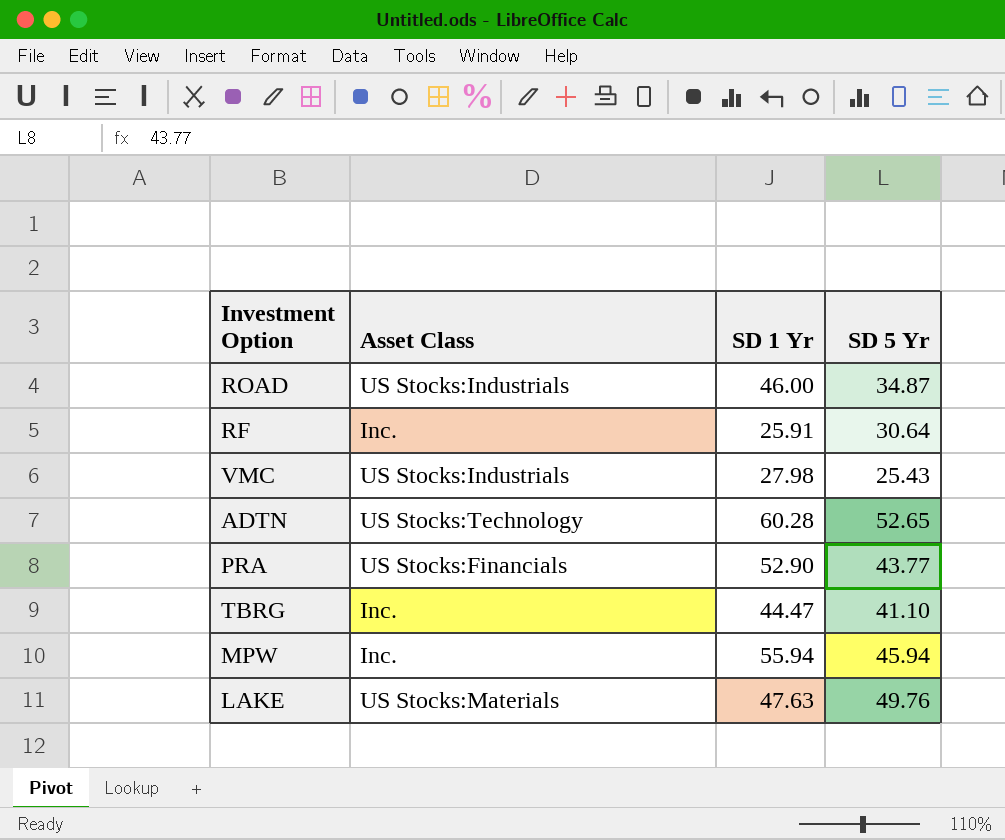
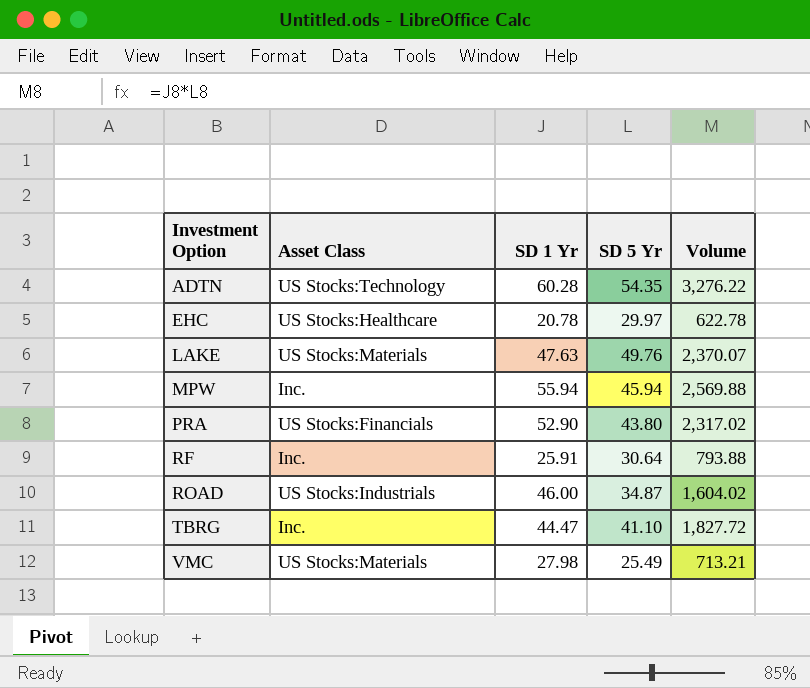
row order: none -> Investment Option ascending
column Volume | formula: none -> [SD 1 Yr] * [SD 5 Yr]
ADTN | SD 5 Yr: 52.65 -> 54.35
row EHC: none -> US Stocks:Healthcare | 20.78 | 29.97 | 622.78
PRA | SD 5 Yr: 43.77 -> 43.80
VMC | Asset Class: US Stocks:Industrials -> US Stocks:Materials
VMC | SD 5 Yr: 25.43 -> 25.49

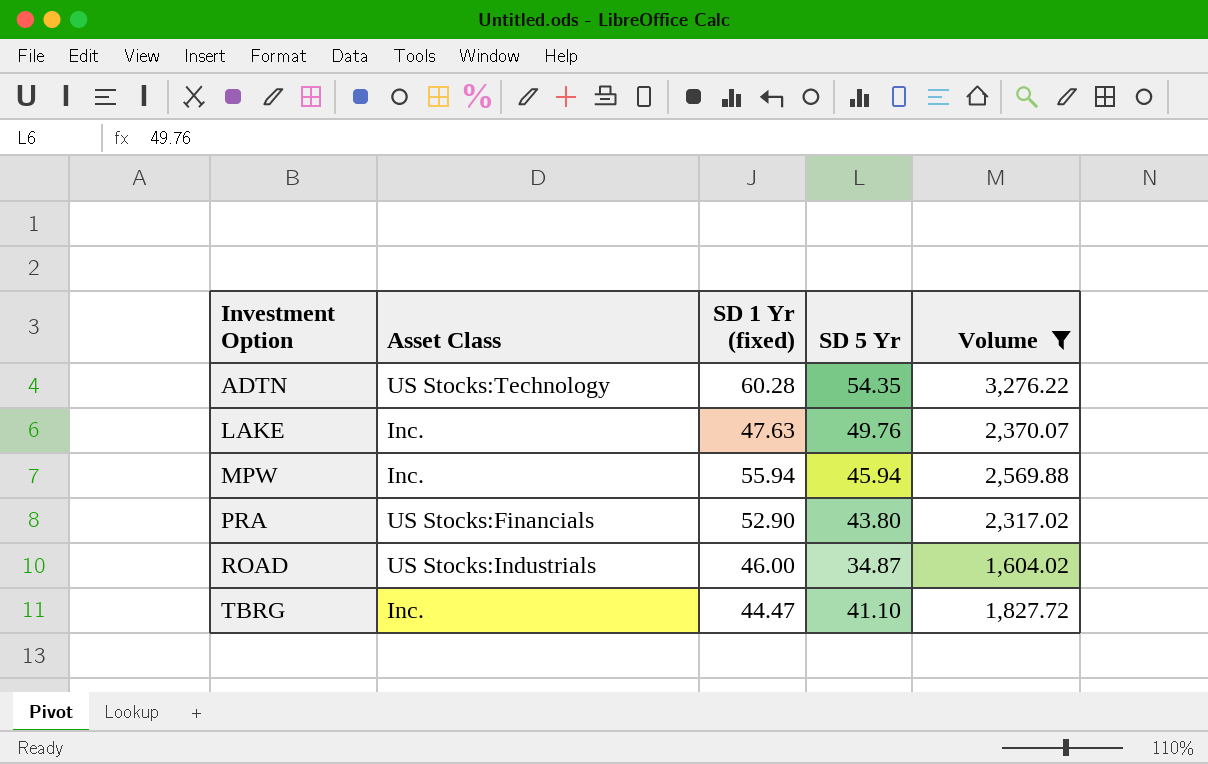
filter: none -> Volume >= 1,604.02
column name: SD 1 Yr -> SD 1 Yr (fixed)
LAKE | Asset Class: US Stocks:Materials -> Inc.

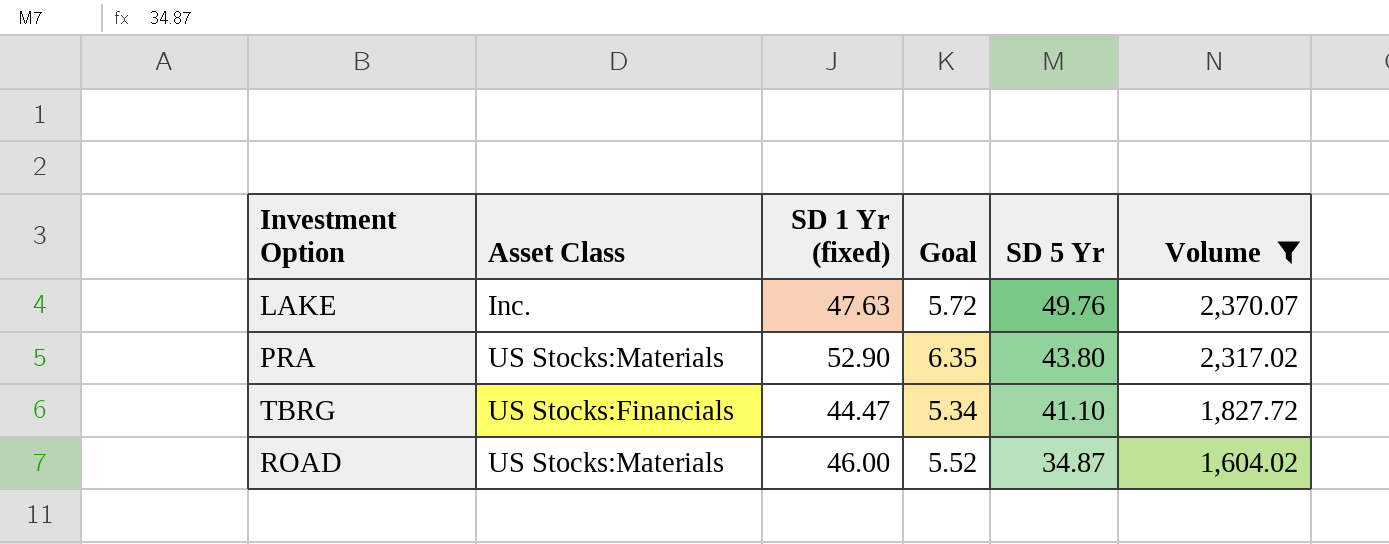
row order: Investment Option ascending -> SD 5 Yr descending
column Goal | formula: none -> [SD 1 Yr (fixed)] * 0.12
row ADTN: US Stocks:Technology | 60.28 | 54.35 | 3,276.22 -> none
row MPW: Inc. | 55.94 | 45.94 | 2,569.88 -> none
PRA | Asset Class: US Stocks:Financials -> US Stocks:Materials
TBRG | Asset Class: Inc. -> US Stocks:Financials
ROAD | Asset Class: US Stocks:Industrials -> US Stocks:Materials

